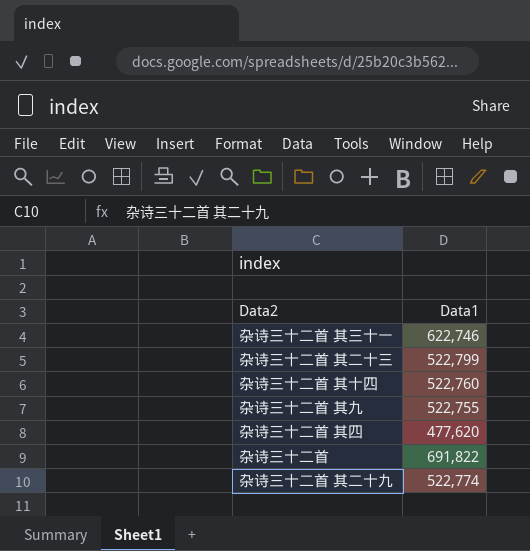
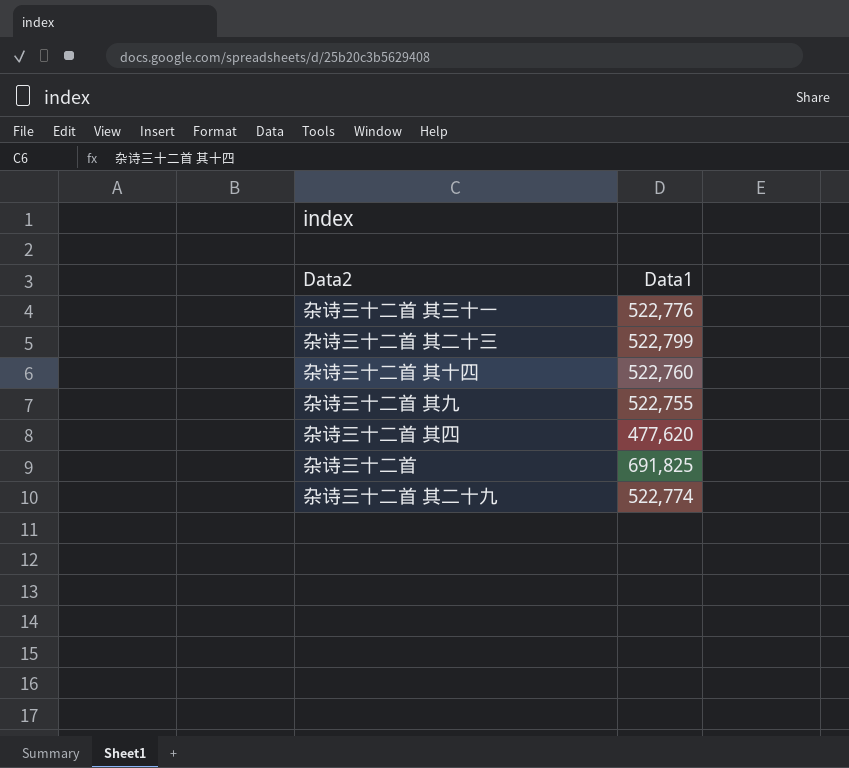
杂诗三十二首 其三十一 | Data1: 622,746 -> 522,776
杂诗三十二首 | Data1: 691,822 -> 691,825

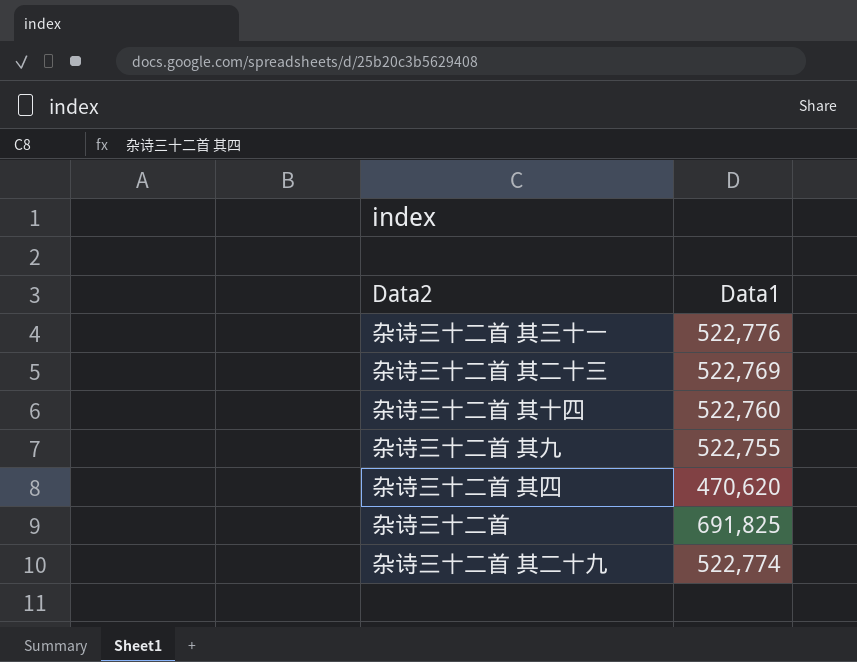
杂诗三十二首 其二十三 | Data1: 522,799 -> 522,769
杂诗三十二首 其四 | Data1: 477,620 -> 470,620

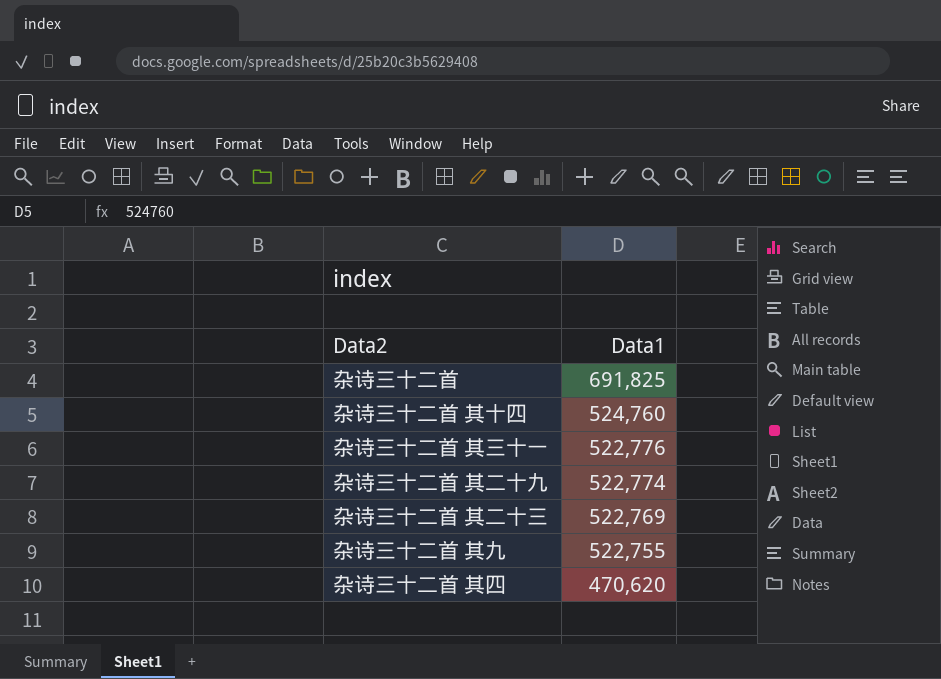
row order: none -> Data1 descending
杂诗三十二首 其十四 | Data1: 522,760 -> 524,760

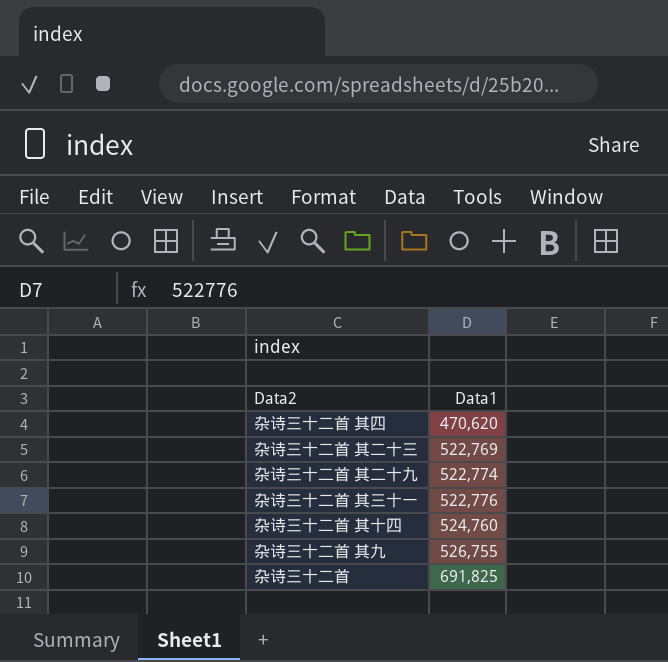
row order: Data1 descending -> Data1 ascending
杂诗三十二首 其九 | Data1: 522,755 -> 526,755

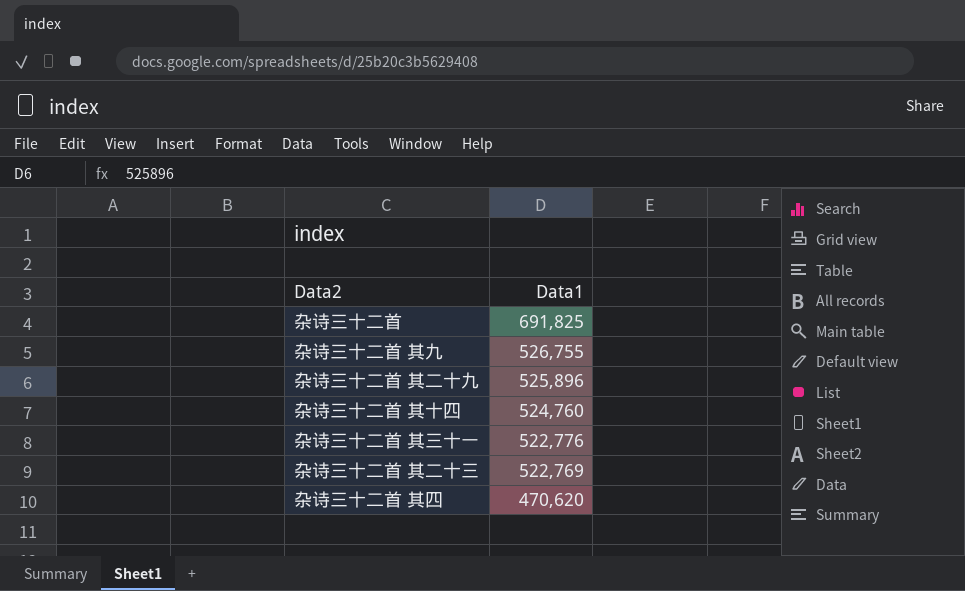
row order: Data1 ascending -> Data1 descending
杂诗三十二首 其二十九 | Data1: 522,774 -> 525,896

